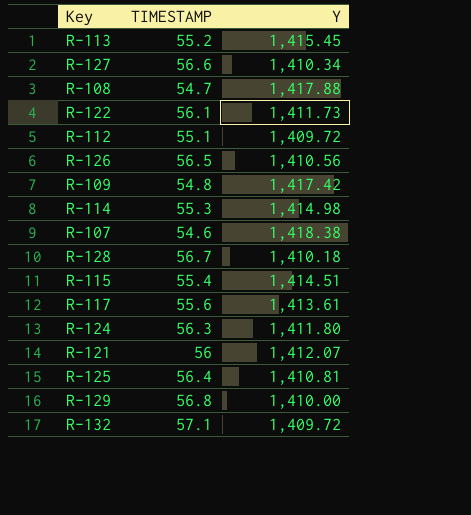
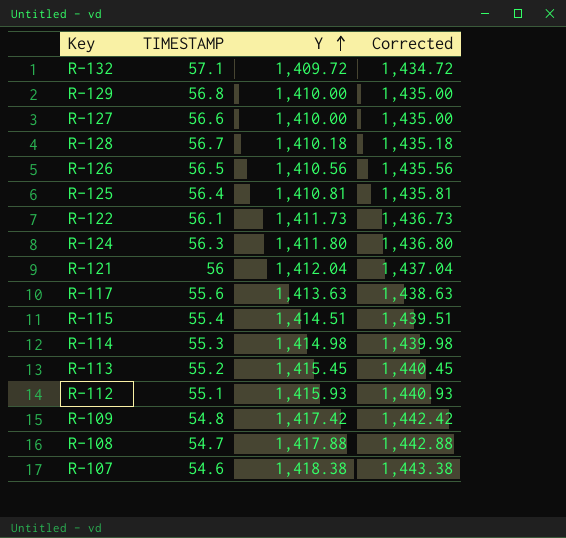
row order: none -> Y ascending
column Corrected | formula: none -> [Y] + 25
R-127 | Y: 1,410.34 -> 1,410.00
R-121 | Y: 1,412.07 -> 1,412.04
R-117 | Y: 1,413.61 -> 1,413.63
R-112 | Y: 1,409.72 -> 1,415.93

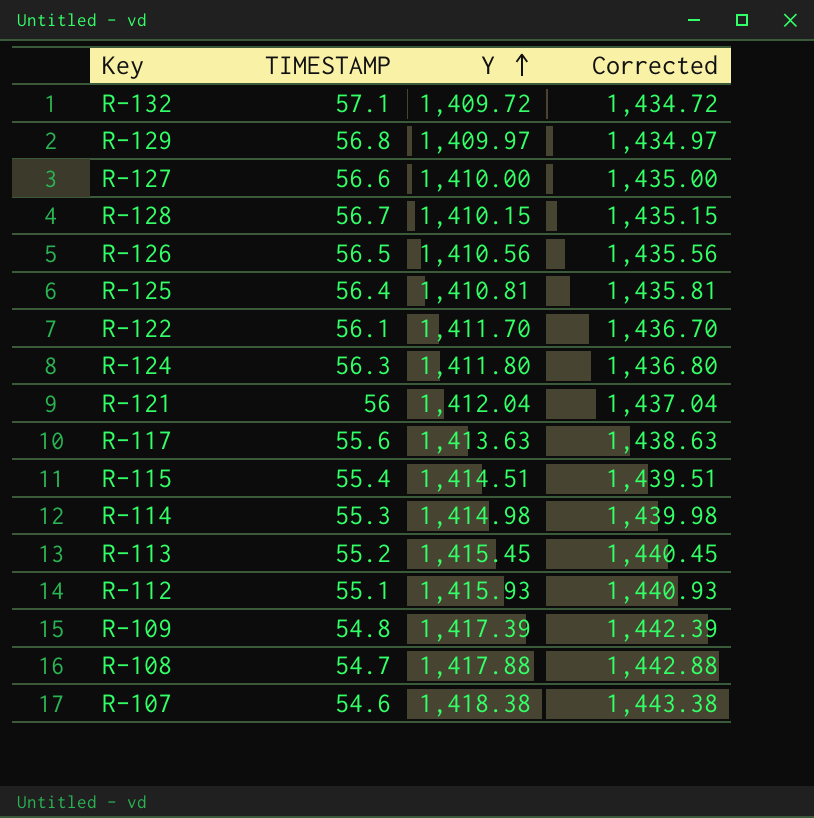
R-129 | Y: 1,410.00 -> 1,409.97
R-129 | Corrected: 1,435.00 -> 1,434.97
R-128 | Y: 1,410.18 -> 1,410.15
R-128 | Corrected: 1,435.18 -> 1,435.15
R-122 | Y: 1,411.73 -> 1,411.70
R-122 | Corrected: 1,436.73 -> 1,436.70
R-109 | Y: 1,417.42 -> 1,417.39
R-109 | Corrected: 1,442.42 -> 1,442.39

